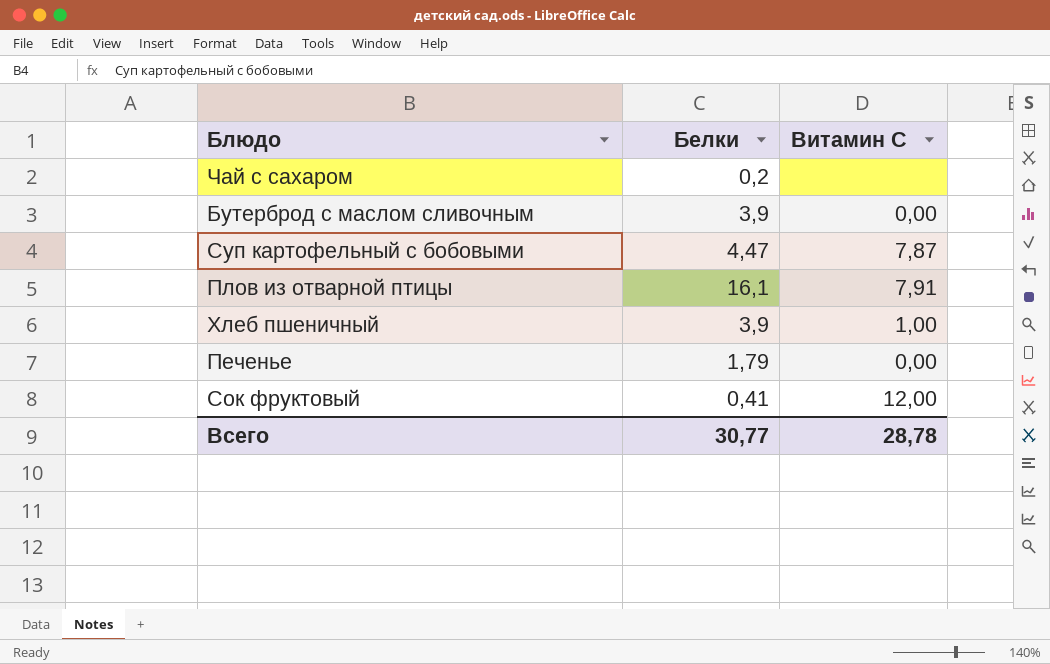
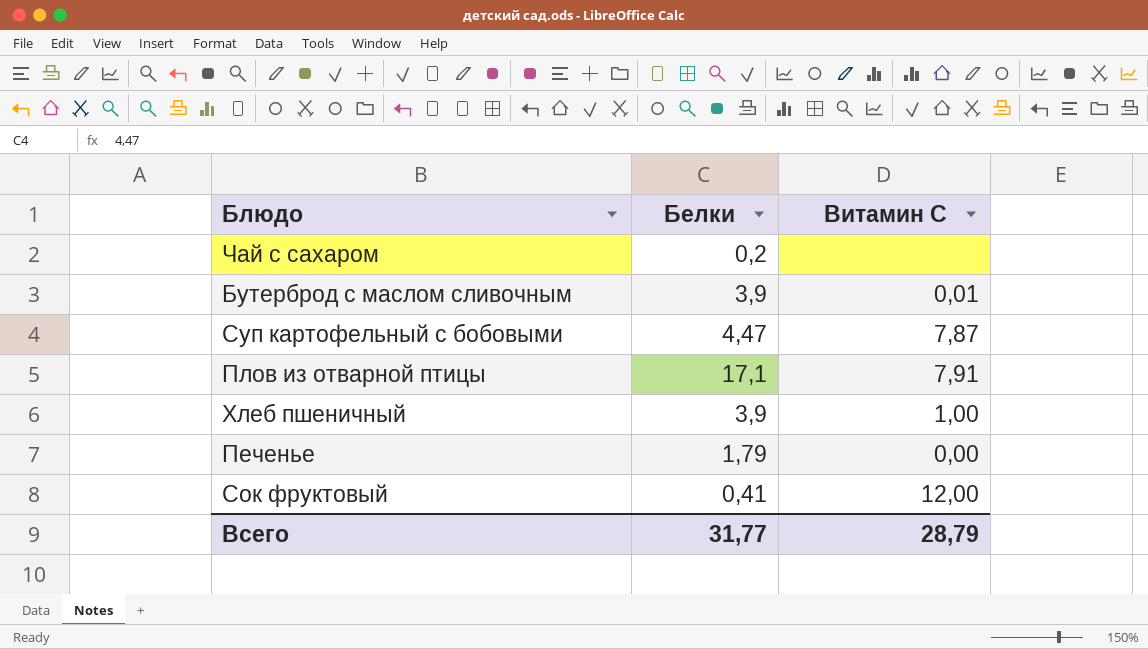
Бутерброд с маслом сливочным | Витамин С: 0,00 -> 0,01
Плов из отварной птицы | Белки: 16,1 -> 17,1
Всего | Белки: 30,77 -> 31,77
Всего | Витамин С: 28,78 -> 28,79

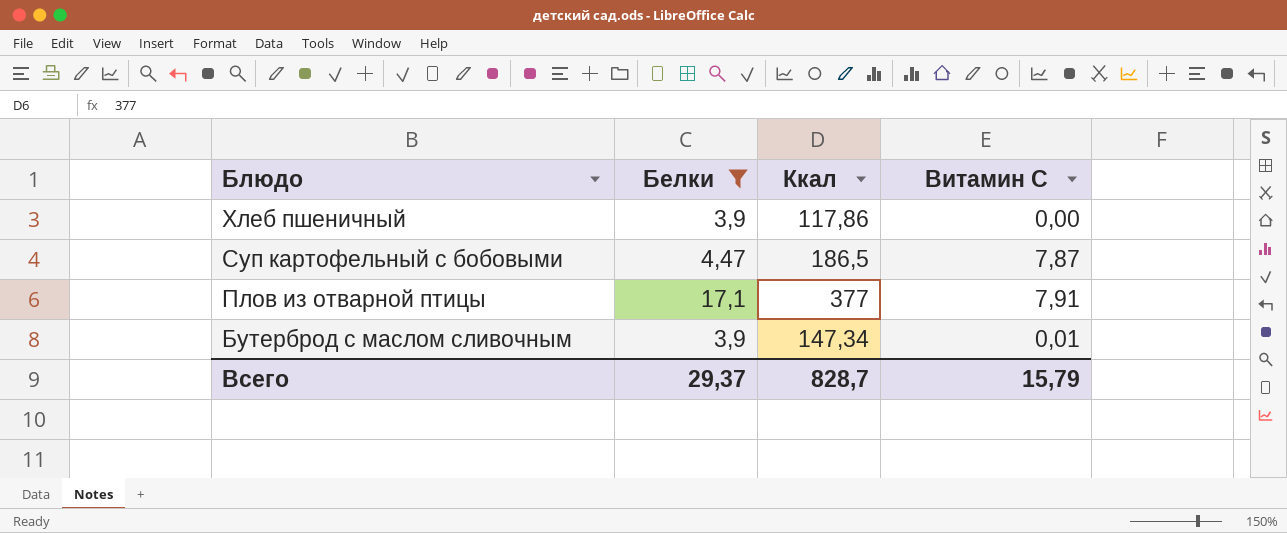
filter: none -> Белки >= 3,9
row order: none -> Блюдо descending
column Ккал | position: none -> 3
Хлеб пшеничный | Витамин С: 1,00 -> 0,00
Всего | Белки: 31,77 -> 29,37
Всего | Витамин С: 28,79 -> 15,79

